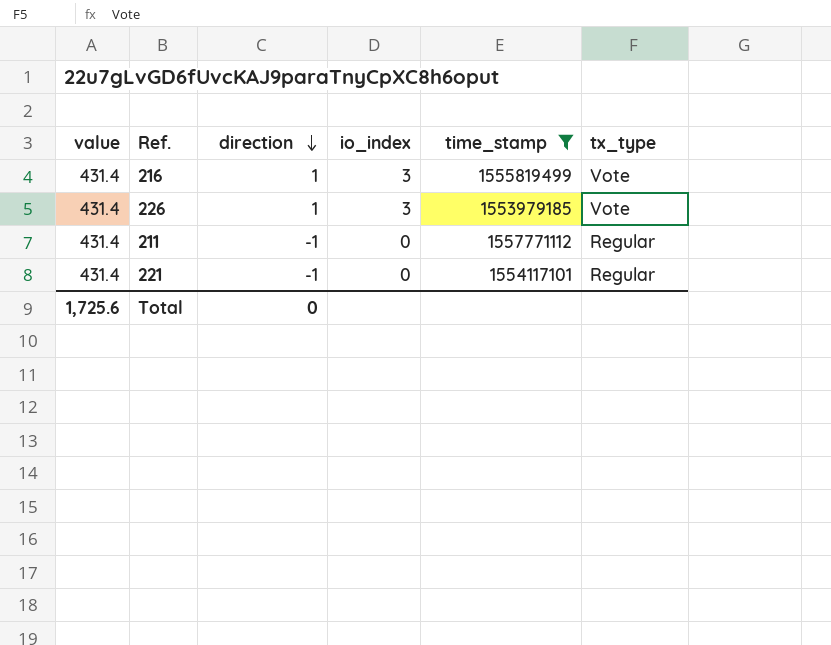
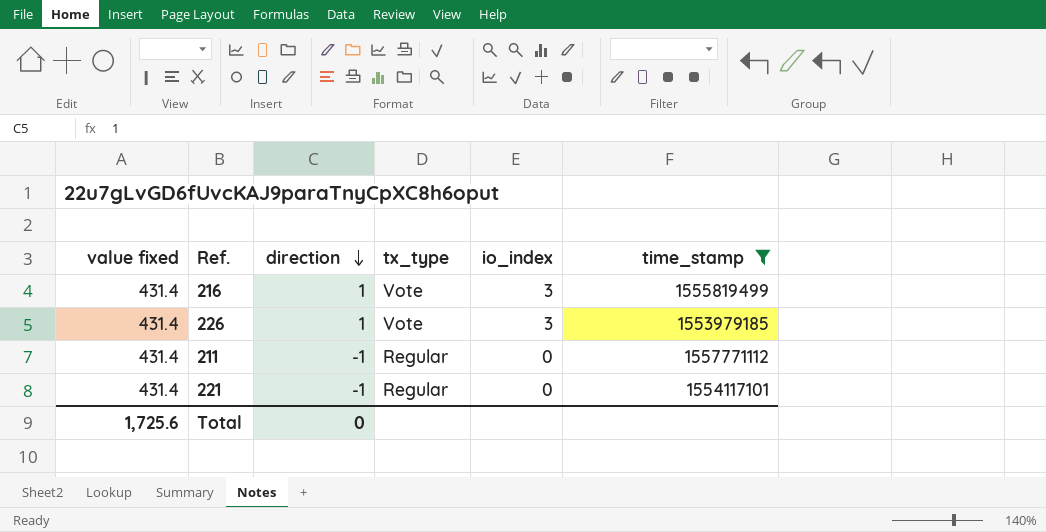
column name: value -> value fixed
column tx_type | position: 6 -> 4

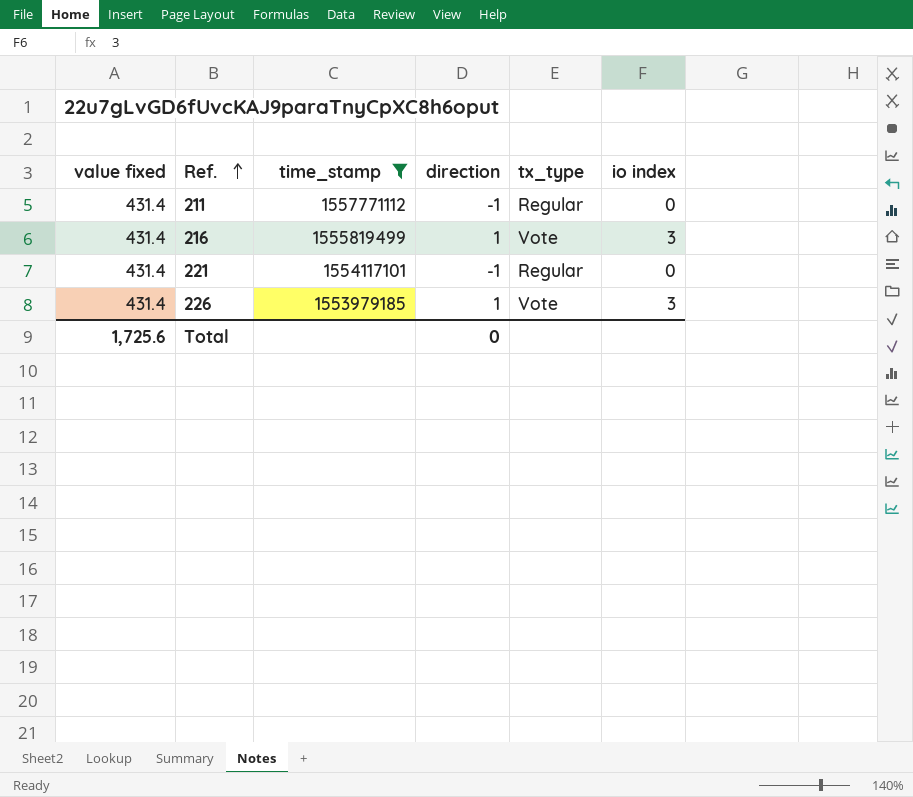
row order: direction descending -> Ref. ascending
column time_stamp | position: 6 -> 3
column name: io_index -> io index

